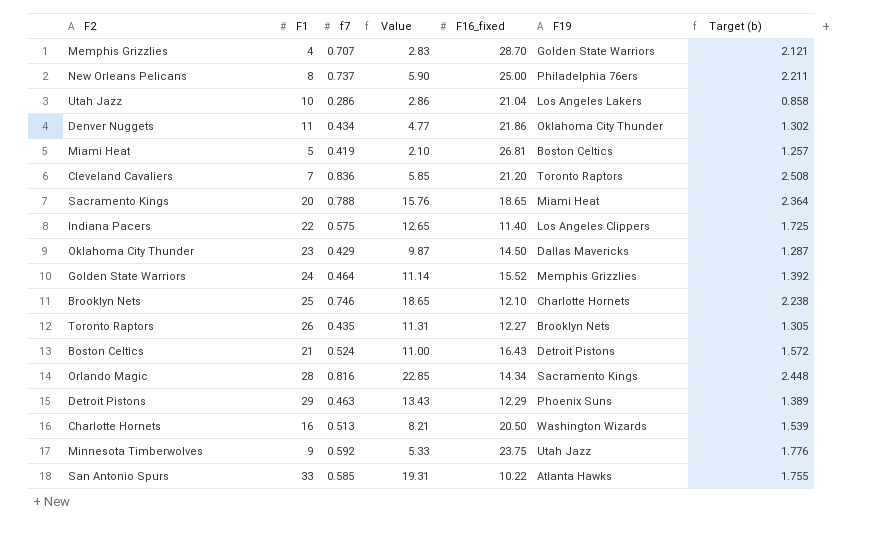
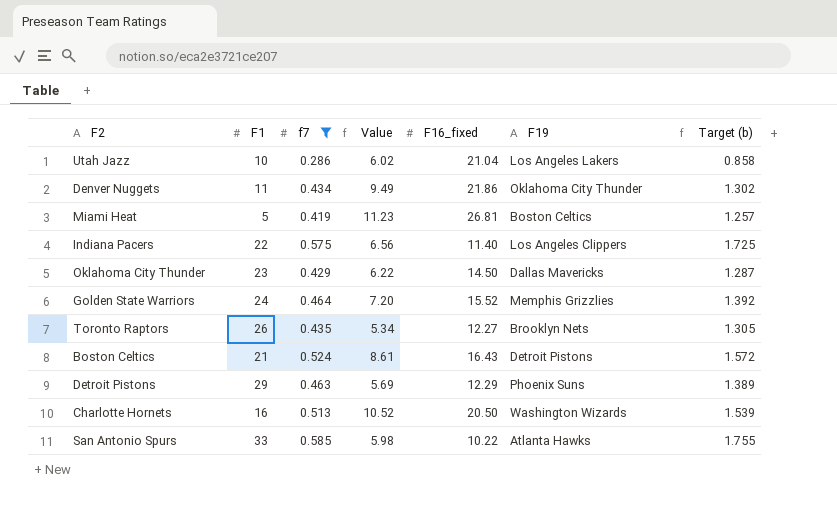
filter: none -> f7 <= 0.585
column Value | formula: [F1] * [f7] -> [f7] * [F16_fixed]

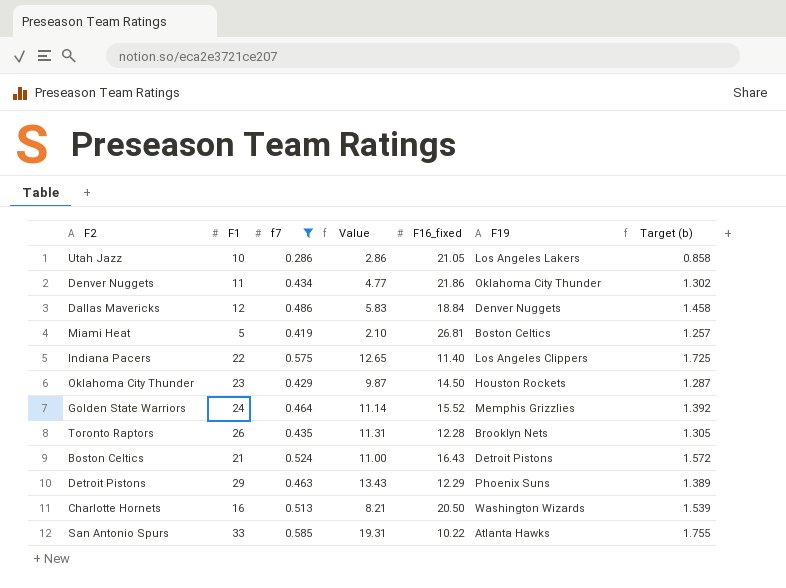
column Value | formula: [f7] * [F16_fixed] -> [F1] * [f7]
Utah Jazz | F16_fixed: 21.04 -> 21.05
row Dallas Mavericks: none -> 12 | 0.486 | 5.83 | 18.84 | Denver Nuggets | 1.458
Oklahoma City Thunder | F19: Dallas Mavericks -> Houston Rockets
Toronto Raptors | F16_fixed: 12.27 -> 12.28

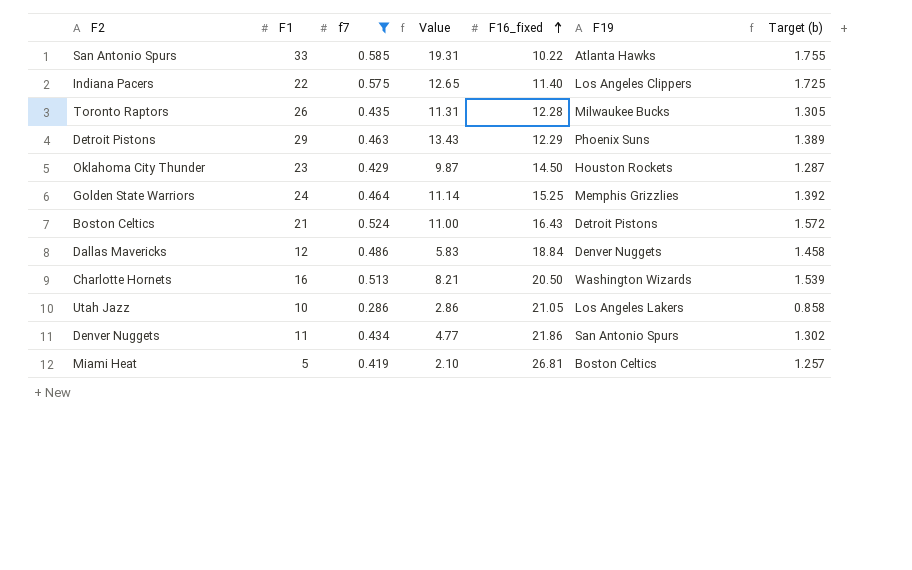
row order: none -> F16_fixed ascending
Toronto Raptors | F19: Brooklyn Nets -> Milwaukee Bucks
Golden State Warriors | F16_fixed: 15.52 -> 15.25
Denver Nuggets | F19: Oklahoma City Thunder -> San Antonio Spurs

